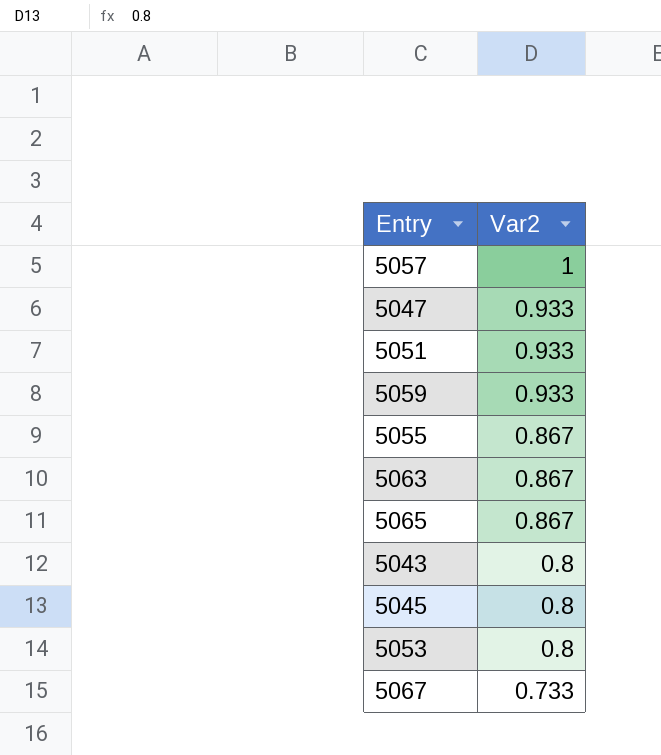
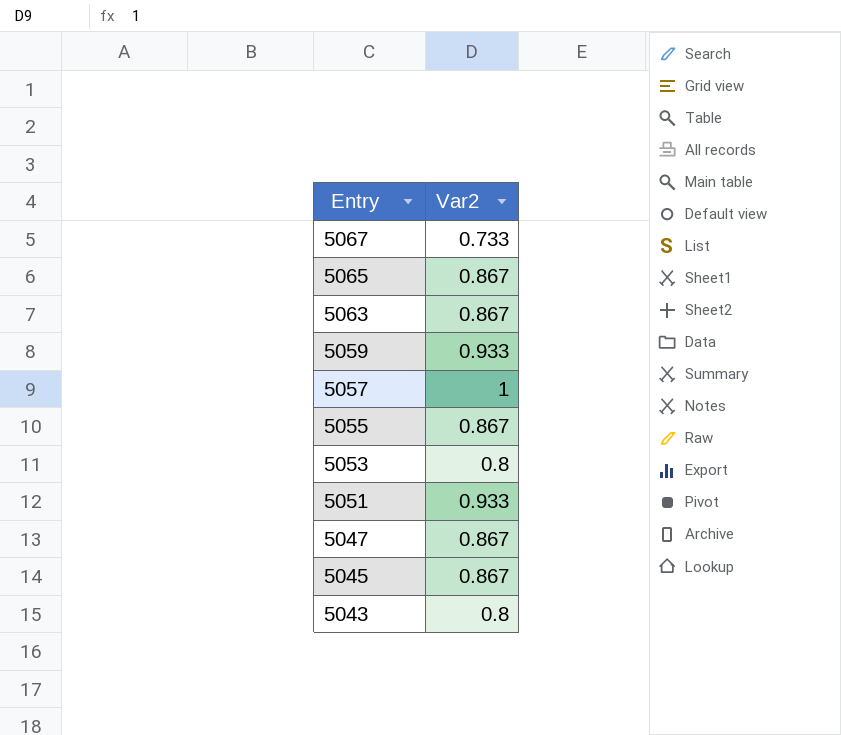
row order: Var2 descending -> Entry descending
5047 | Var2: 0.933 -> 0.867
5045 | Var2: 0.8 -> 0.867

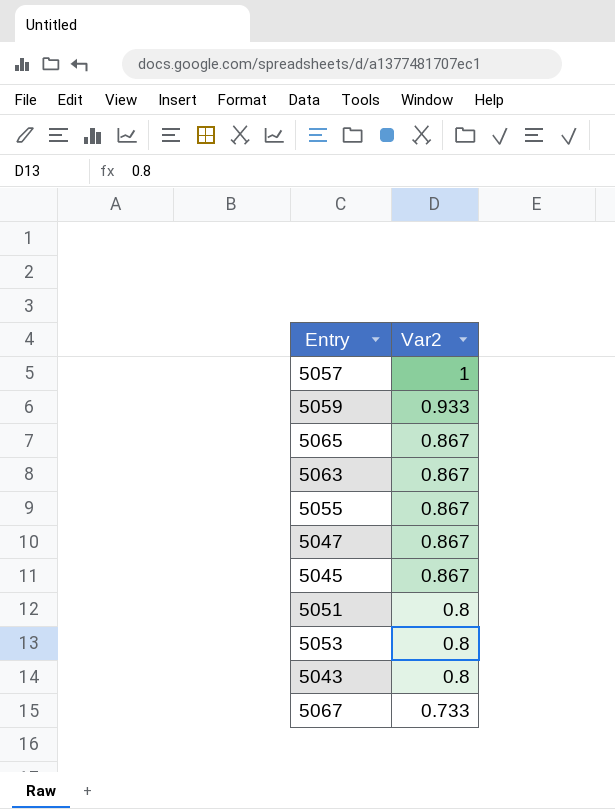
row order: Entry descending -> Var2 descending
5051 | Var2: 0.933 -> 0.8

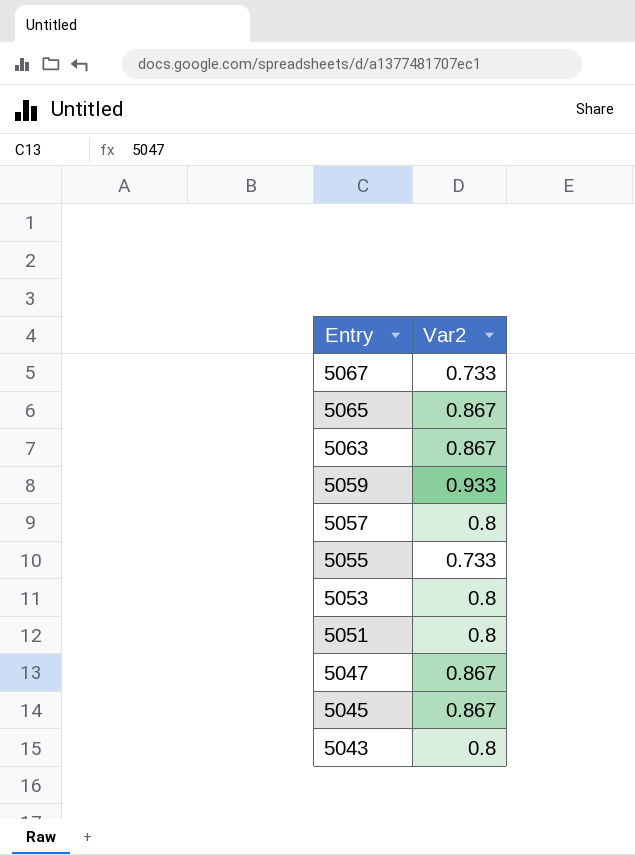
row order: Var2 descending -> Entry descending
5057 | Var2: 1 -> 0.8
5055 | Var2: 0.867 -> 0.733

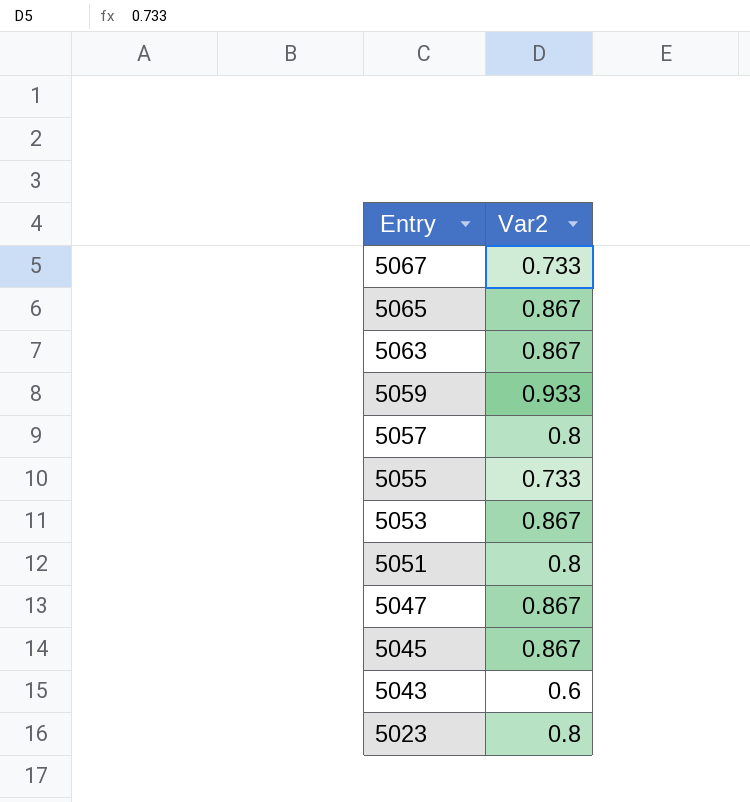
5053 | Var2: 0.8 -> 0.867
5043 | Var2: 0.8 -> 0.6
row 5023: none -> 0.8

